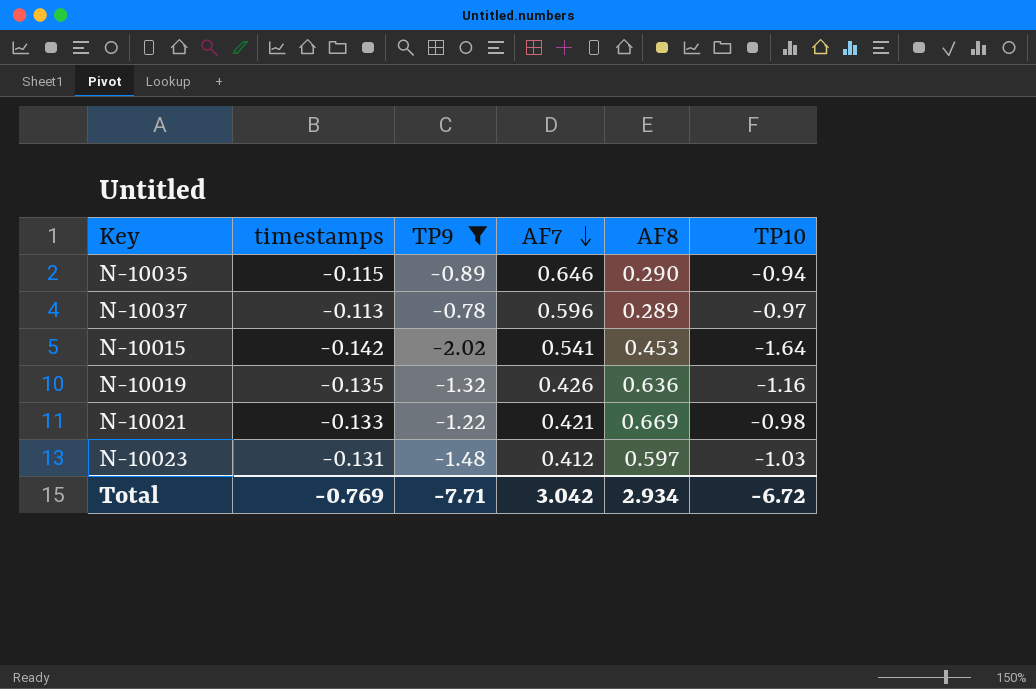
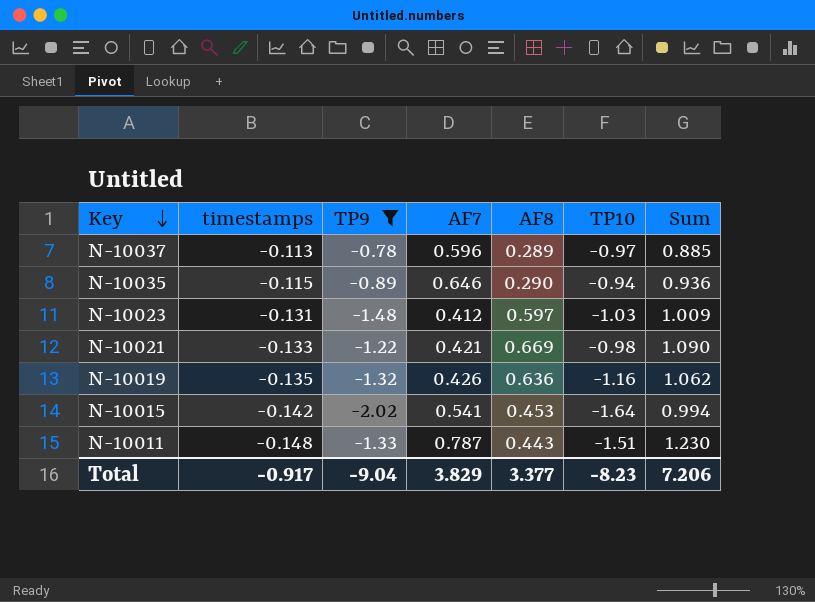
row order: AF7 descending -> Key descending
column Sum | formula: none -> [AF7] + [AF8]
row N-10011: none -> -0.148 | -1.33 | 0.787 | 0.443 | -1.51 | 1.230
Total | timestamps: -0.769 -> -0.917
Total | TP9: -7.71 -> -9.04
Total | AF7: 3.042 -> 3.829
Total | AF8: 2.934 -> 3.377
Total | TP10: -6.72 -> -8.23

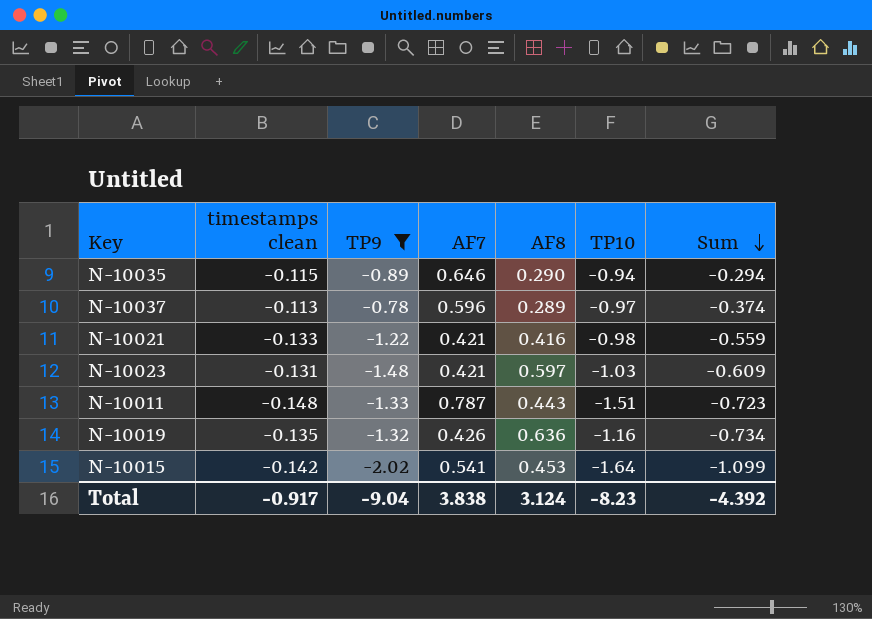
row order: Key descending -> Sum descending
column name: timestamps -> timestamps clean
column Sum | formula: [AF7] + [AF8] -> [AF7] + [TP10]
N-10021 | AF8: 0.669 -> 0.416
N-10023 | AF7: 0.412 -> 0.421
Total | AF7: 3.829 -> 3.838
Total | AF8: 3.377 -> 3.124
Total | Sum: 7.206 -> -4.392

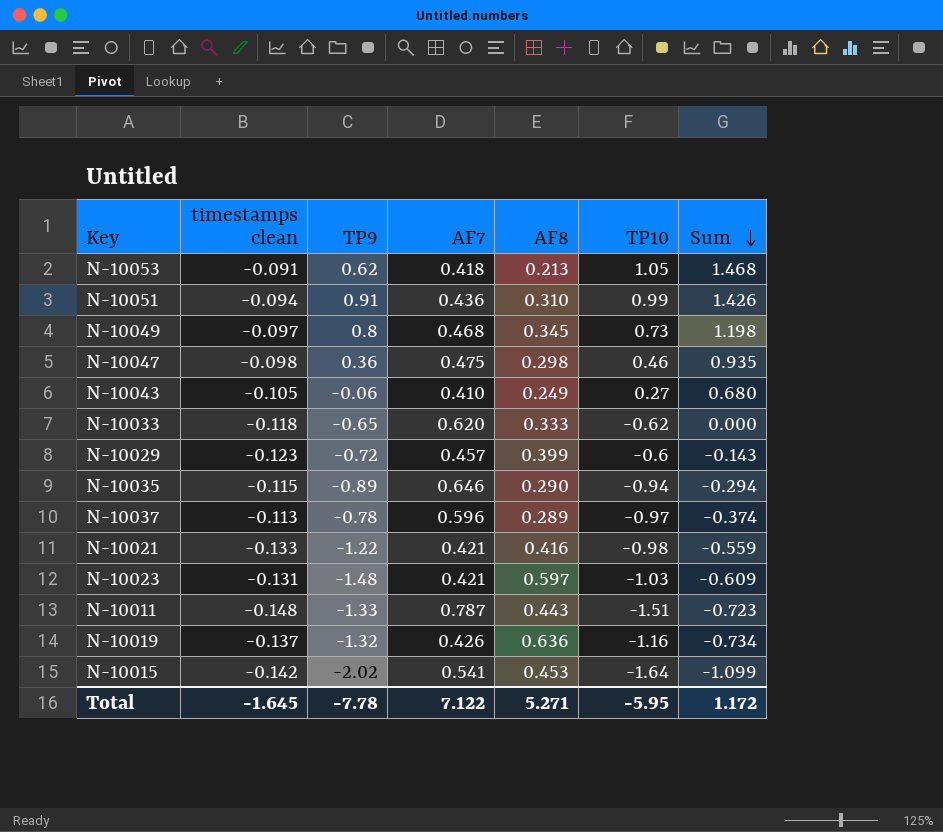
filter: TP9 <= -0.78 -> none
N-10019 | timestamps clean: -0.135 -> -0.137
Total | timestamps clean: -0.917 -> -1.645
Total | TP9: -9.04 -> -7.78
Total | AF7: 3.838 -> 7.122
Total | AF8: 3.124 -> 5.271
Total | TP10: -8.23 -> -5.95
Total | Sum: -4.392 -> 1.172

